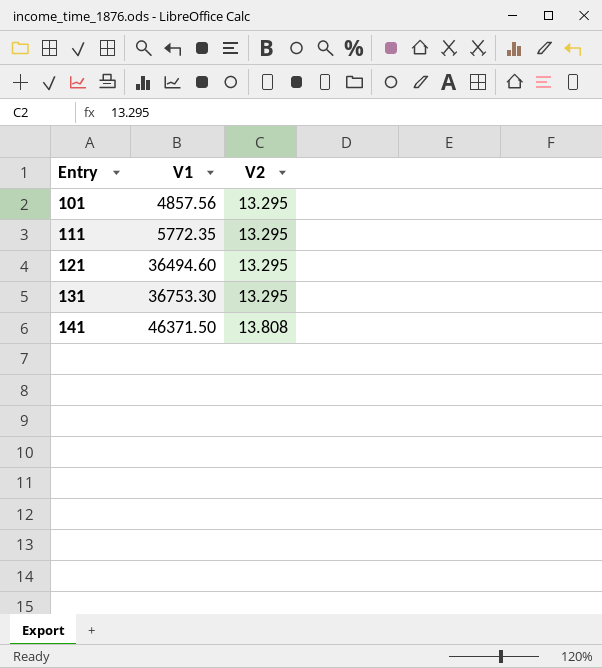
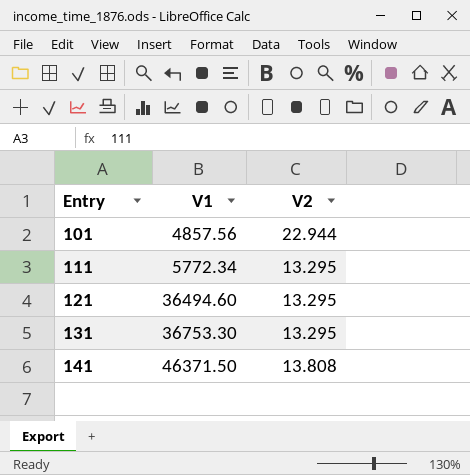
101 | V2: 13.295 -> 22.944
111 | V1: 5772.35 -> 5772.34

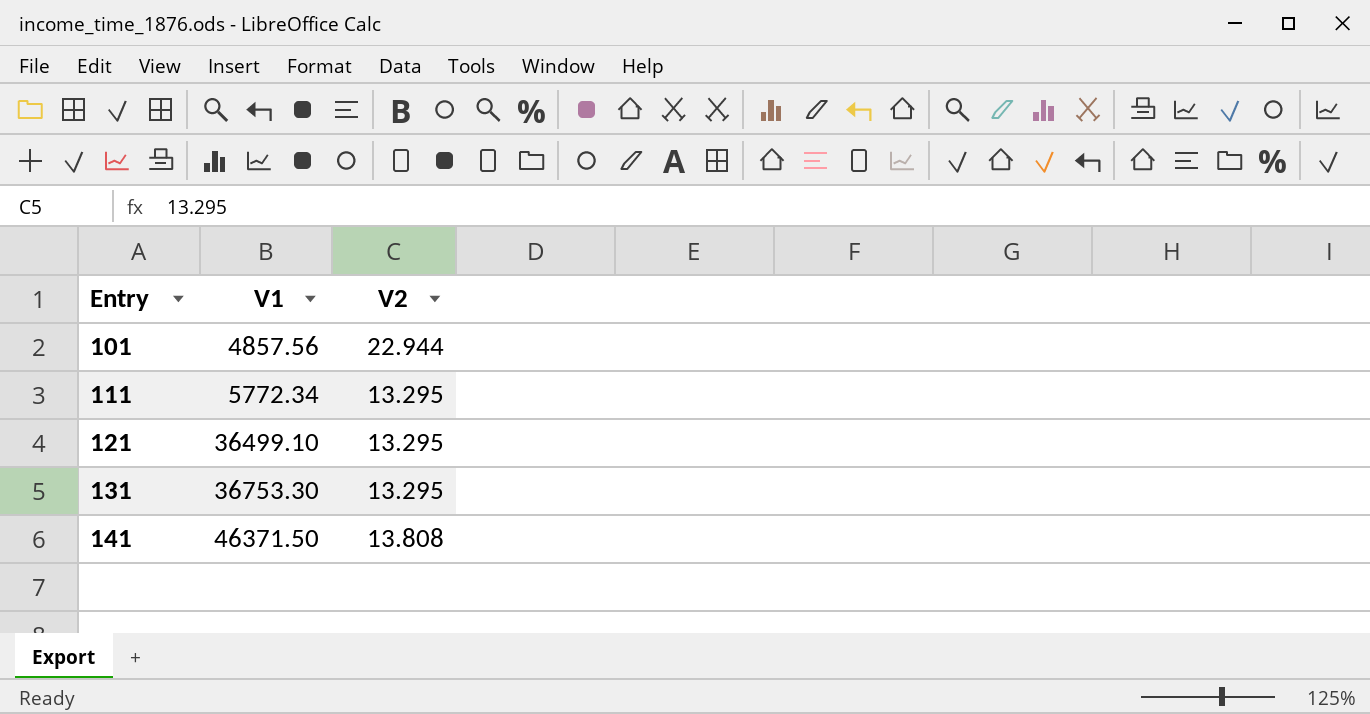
121 | V1: 36494.60 -> 36499.10

